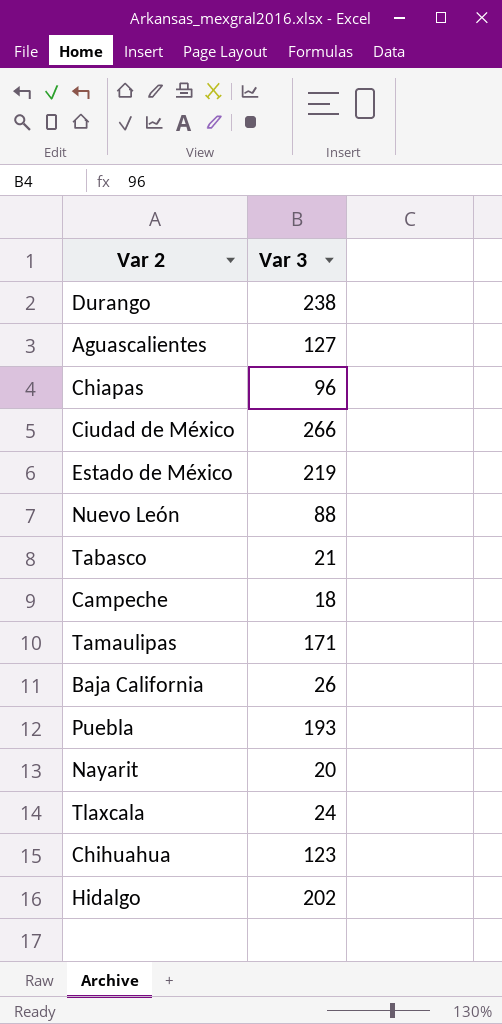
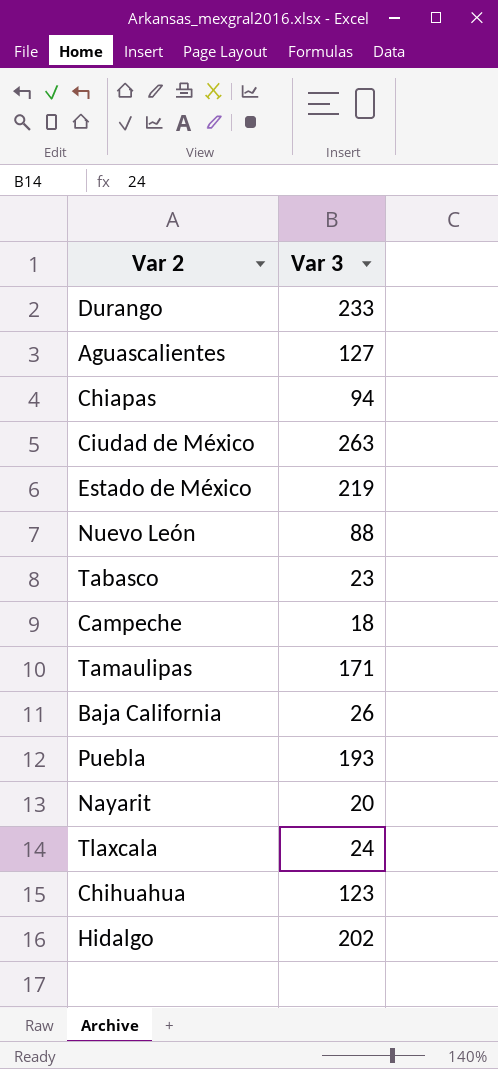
Durango | Var 3: 238 -> 233
Chiapas | Var 3: 96 -> 94
Ciudad de México | Var 3: 266 -> 263
Tabasco | Var 3: 21 -> 23

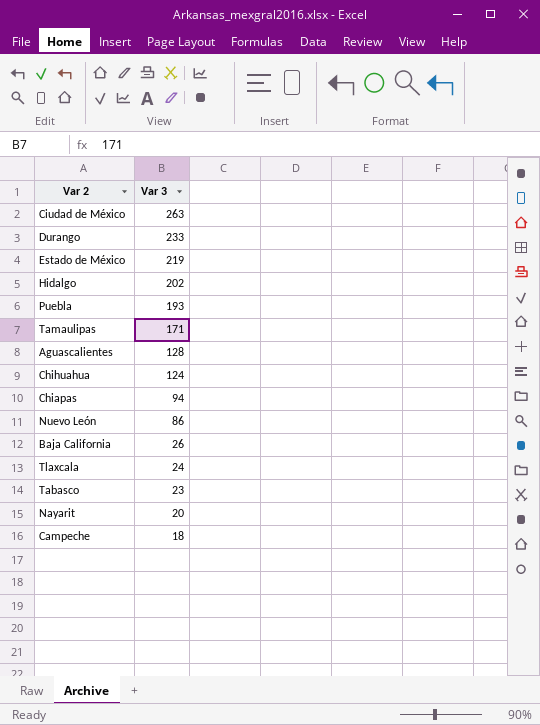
row order: none -> Var 3 descending
Aguascalientes | Var 3: 127 -> 128
Chihuahua | Var 3: 123 -> 124
Nuevo León | Var 3: 88 -> 86

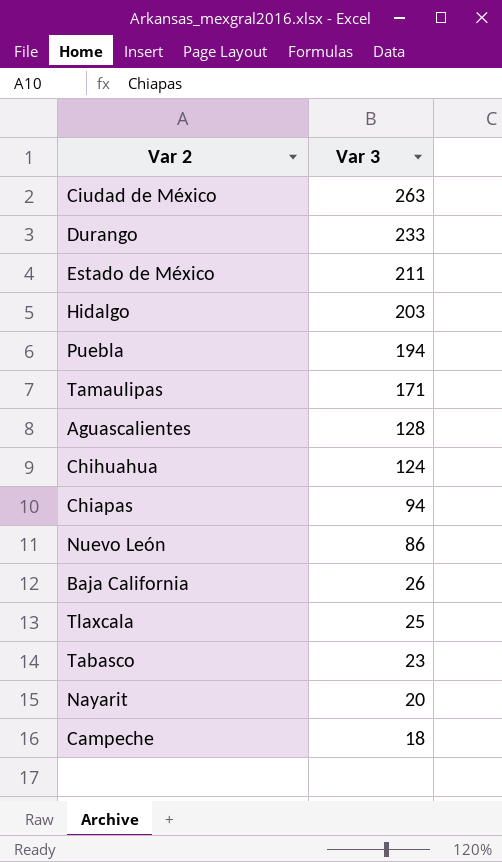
Estado de México | Var 3: 219 -> 211
Hidalgo | Var 3: 202 -> 203
Puebla | Var 3: 193 -> 194
Tlaxcala | Var 3: 24 -> 25

